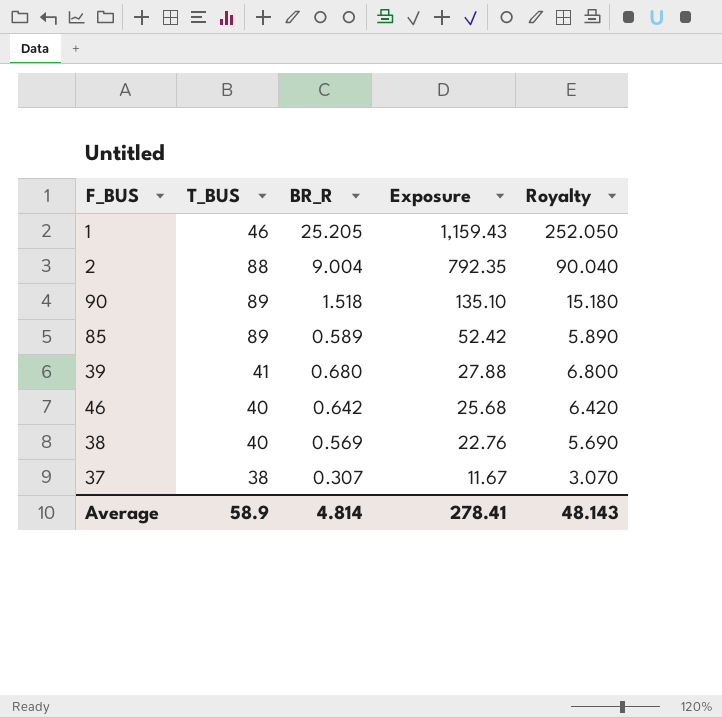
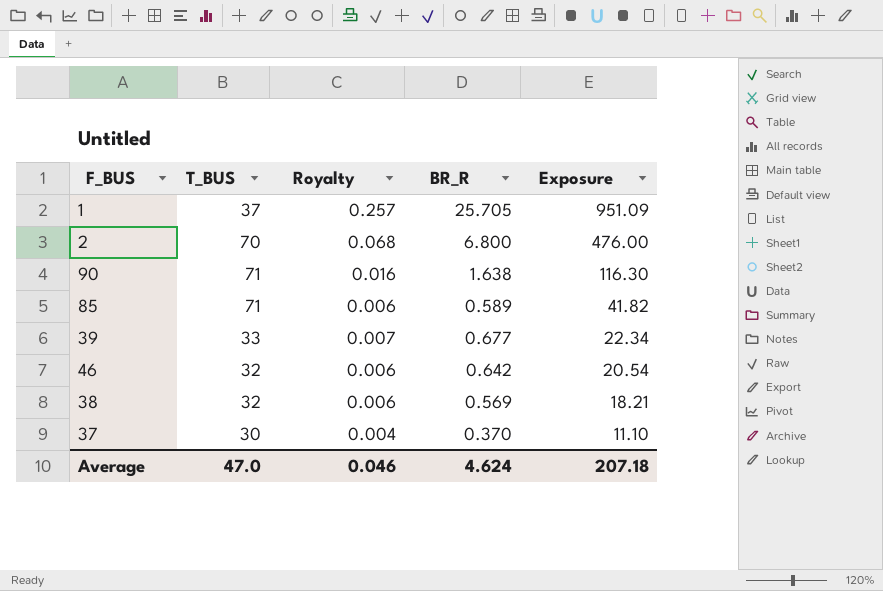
column Royalty | formula: [BR_R] * 10 -> [BR_R] * 0.01
column Royalty | position: 5 -> 3
1 | T_BUS: 46 -> 37
1 | BR_R: 25.205 -> 25.705
1 | Exposure: 1,159.43 -> 951.09
2 | T_BUS: 88 -> 70
2 | BR_R: 9.004 -> 6.800
2 | Exposure: 792.35 -> 476.00
90 | T_BUS: 89 -> 71
90 | BR_R: 1.518 -> 1.638
90 | Exposure: 135.10 -> 116.30
85 | T_BUS: 89 -> 71
85 | Exposure: 52.42 -> 41.82
39 | T_BUS: 41 -> 33
39 | BR_R: 0.680 -> 0.677
39 | Exposure: 27.88 -> 22.34
46 | T_BUS: 40 -> 32
46 | Exposure: 25.68 -> 20.54
38 | T_BUS: 40 -> 32
38 | Exposure: 22.76 -> 18.21
37 | T_BUS: 38 -> 30
37 | BR_R: 0.307 -> 0.370
37 | Exposure: 11.67 -> 11.10
Average | T_BUS: 58.9 -> 47.0
Average | Royalty: 48.143 -> 0.046
Average | BR_R: 4.814 -> 4.624
Average | Exposure: 278.41 -> 207.18

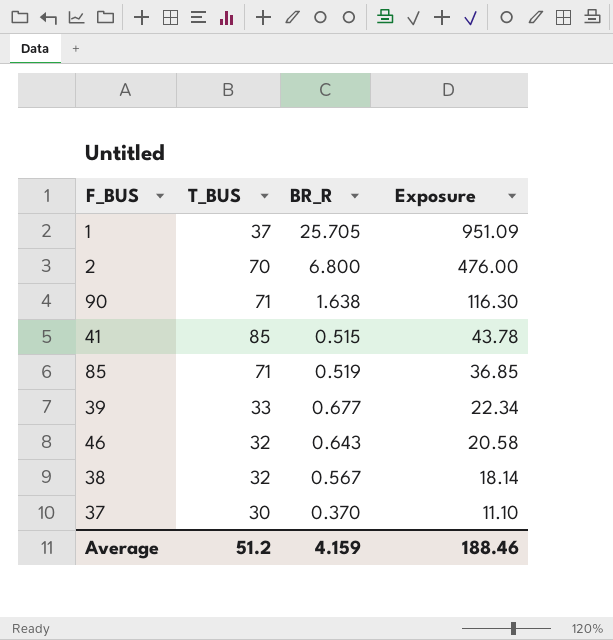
column Royalty | formula: [BR_R] * 0.01 -> none
row 41: none -> 85 | 0.515 | 43.78
85 | BR_R: 0.589 -> 0.519
85 | Exposure: 41.82 -> 36.85
46 | BR_R: 0.642 -> 0.643
46 | Exposure: 20.54 -> 20.58
38 | BR_R: 0.569 -> 0.567
38 | Exposure: 18.21 -> 18.14
Average | T_BUS: 47.0 -> 51.2
Average | BR_R: 4.624 -> 4.159
Average | Exposure: 207.18 -> 188.46

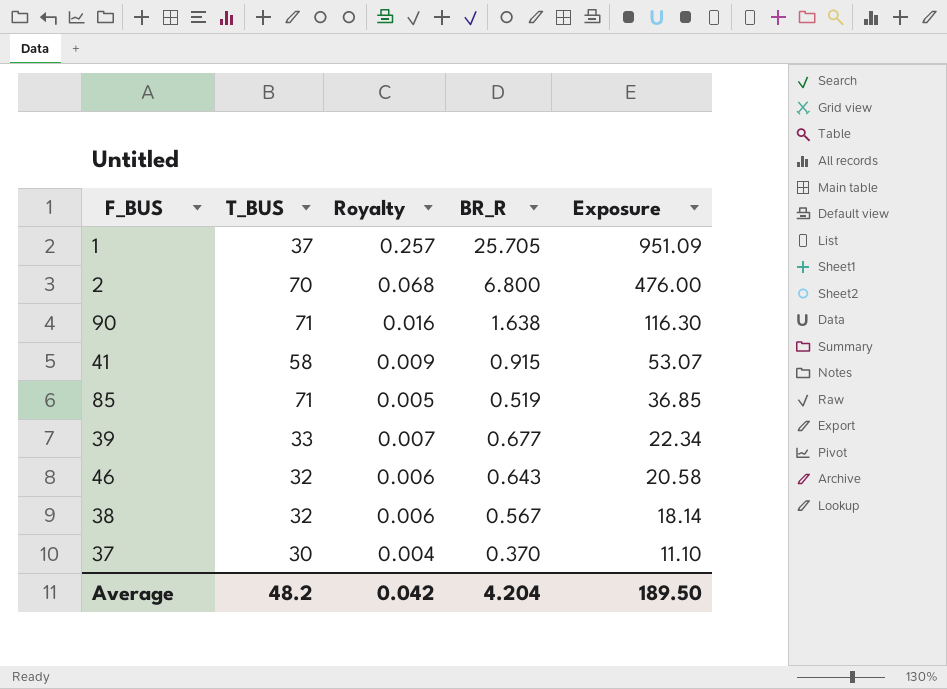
column Royalty | formula: none -> [BR_R] * 0.01
41 | T_BUS: 85 -> 58
41 | BR_R: 0.515 -> 0.915
41 | Exposure: 43.78 -> 53.07
Average | T_BUS: 51.2 -> 48.2
Average | BR_R: 4.159 -> 4.204
Average | Exposure: 188.46 -> 189.50

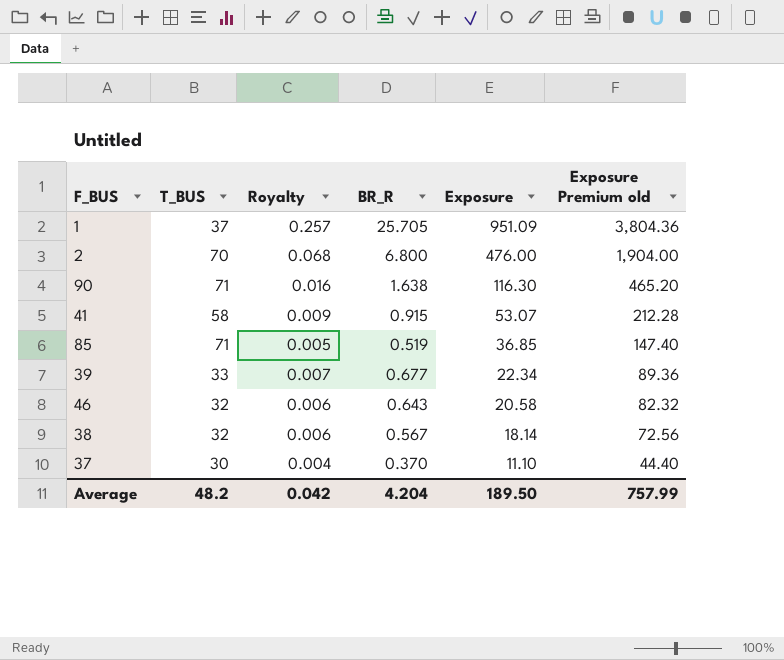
column Exposure Premium old | formula: none -> [Exposure] * 4

